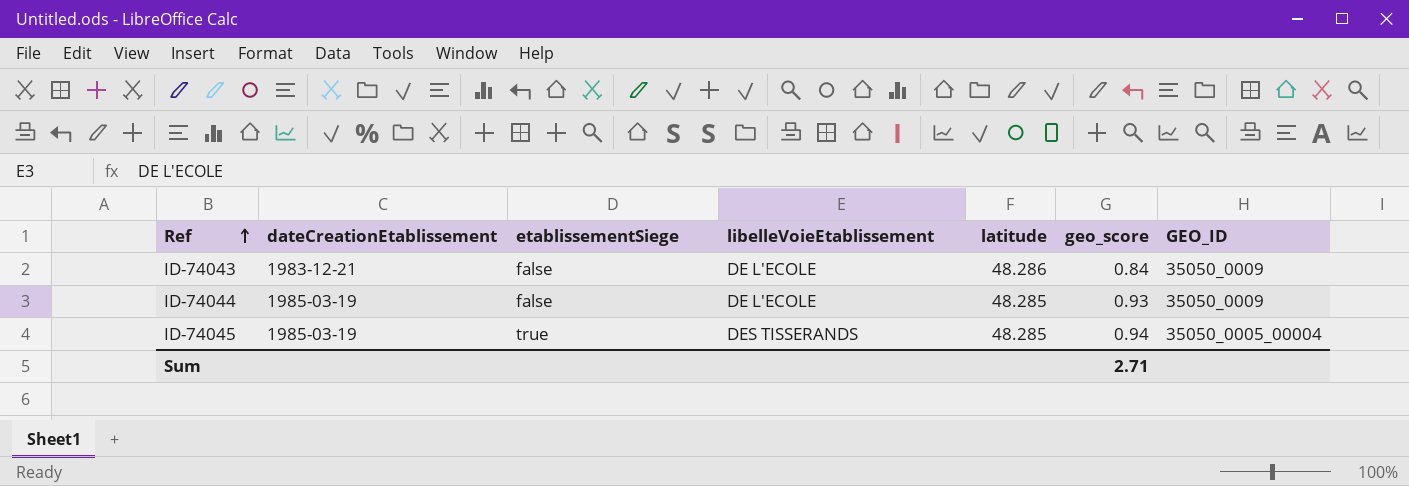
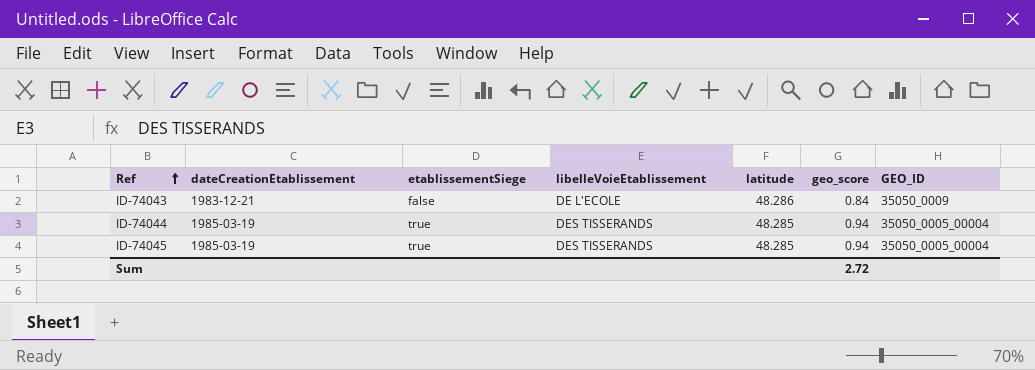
ID-74044 | etablissementSiege: false -> true
ID-74044 | libelleVoieEtablissement: DE L'ECOLE -> DES TISSERANDS
ID-74044 | geo_score: 0.93 -> 0.94
ID-74044 | GEO_ID: 35050_0009 -> 35050_0005_00004
Sum | geo_score: 2.71 -> 2.72

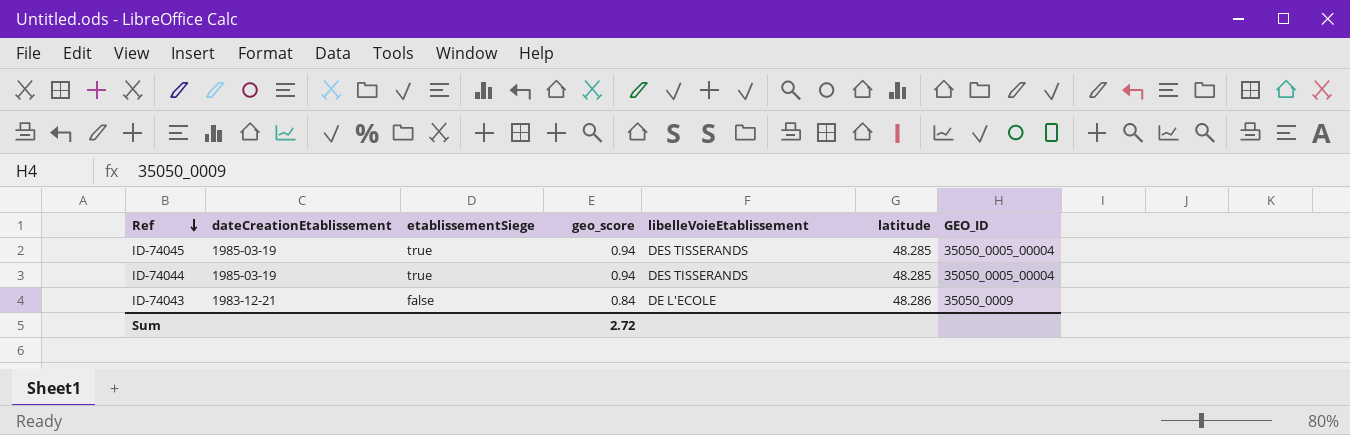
row order: Ref ascending -> Ref descending
column geo_score | position: 6 -> 4

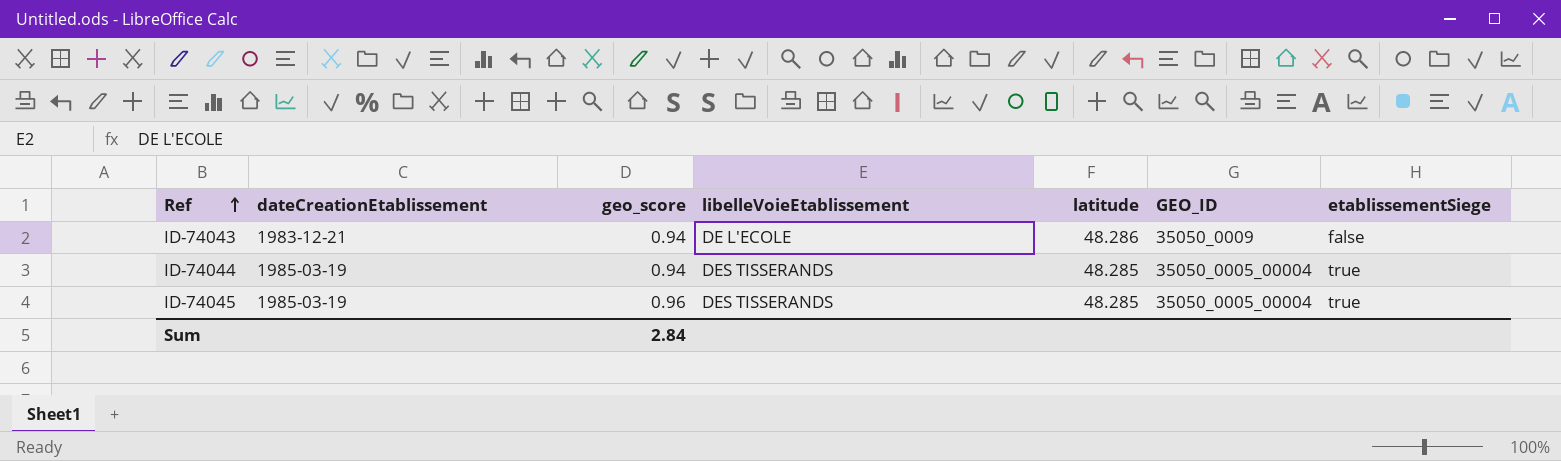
row order: Ref descending -> Ref ascending
column etablissementSiege | position: 3 -> 7
ID-74043 | geo_score: 0.84 -> 0.94
ID-74045 | geo_score: 0.94 -> 0.96
Sum | geo_score: 2.72 -> 2.84

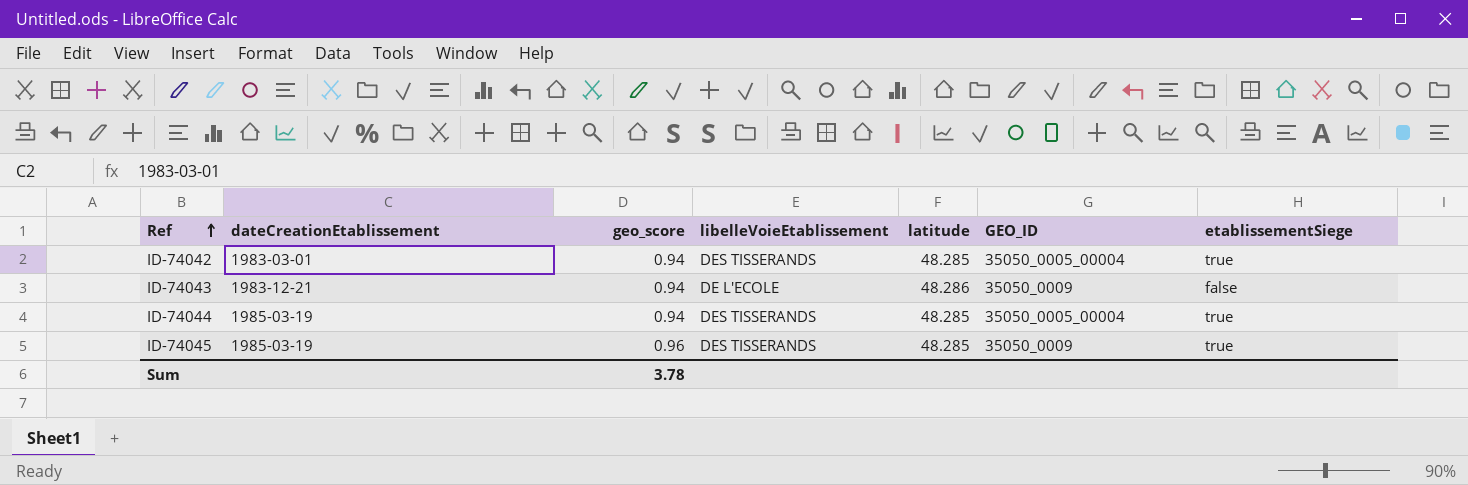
row ID-74042: none -> 1983-03-01 | 0.94 | DES TISSERANDS | 48.285 | 35050_0005_00004 | true
ID-74045 | GEO_ID: 35050_0005_00004 -> 35050_0009
Sum | geo_score: 2.84 -> 3.78

